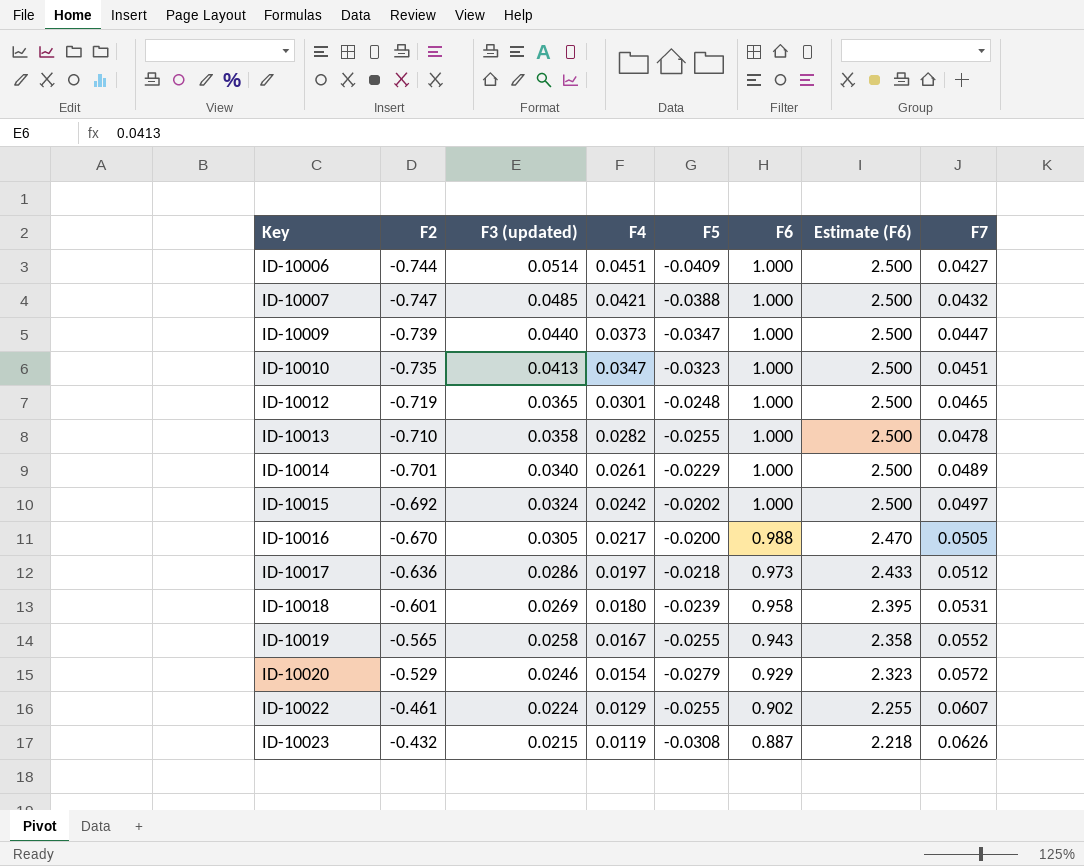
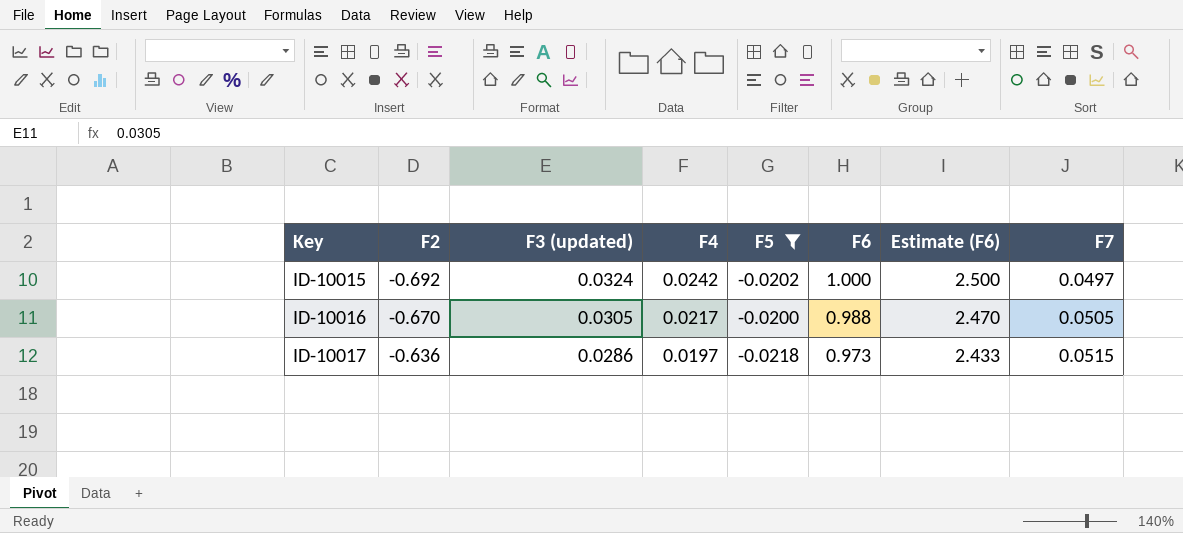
filter: none -> F5 >= -0.0218
ID-10017 | F7: 0.0512 -> 0.0515

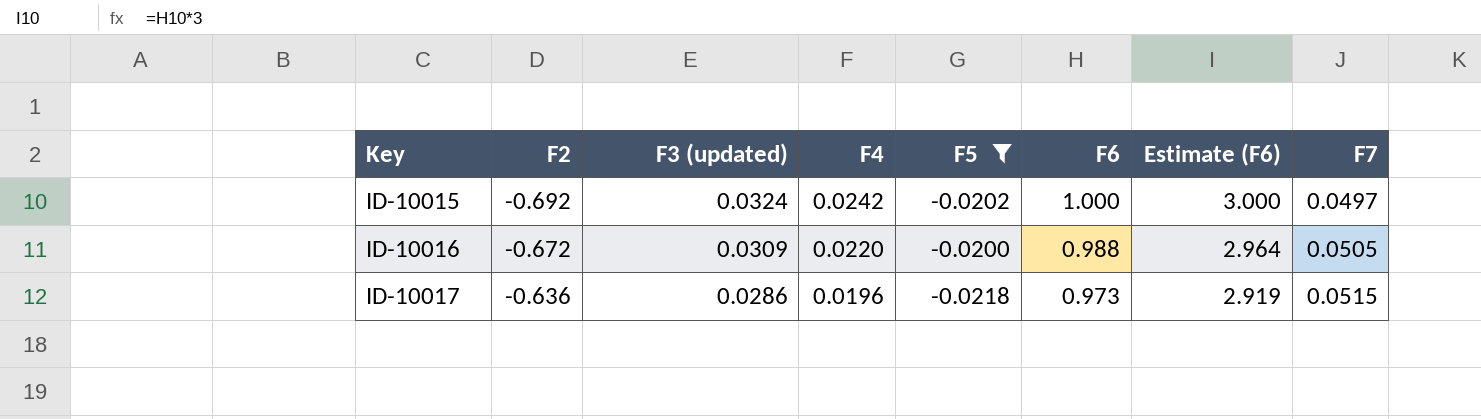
column Estimate (F6) | formula: [F6] * 2.5 -> [F6] * 3
ID-10016 | F2: -0.670 -> -0.672
ID-10016 | F3 (updated): 0.0305 -> 0.0309
ID-10016 | F4: 0.0217 -> 0.0220
ID-10017 | F4: 0.0197 -> 0.0196

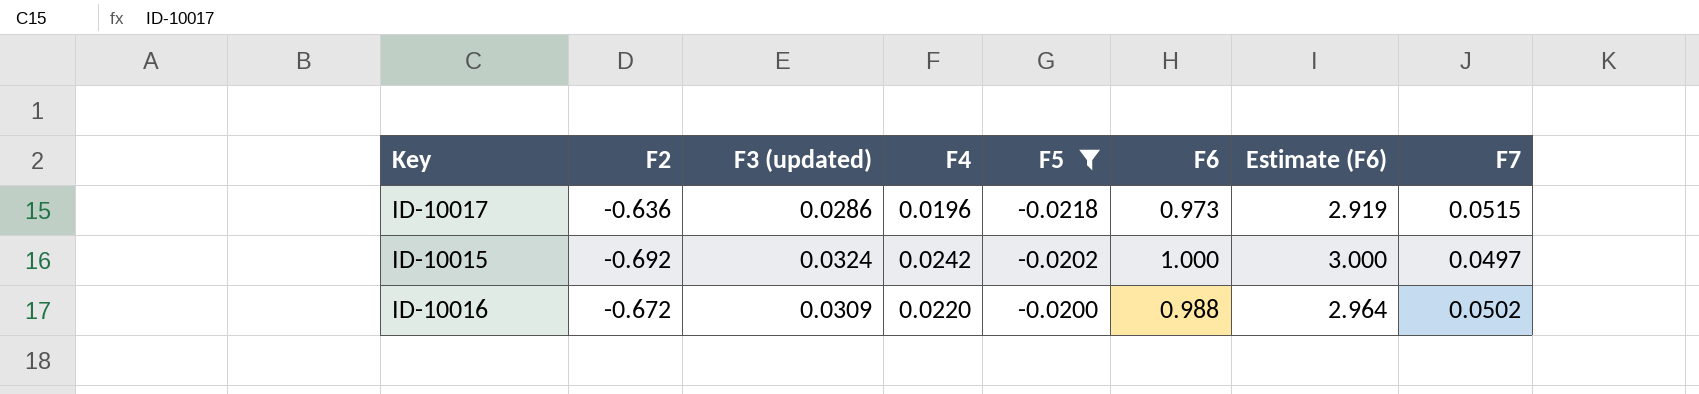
row order: Key ascending -> F5 ascending
ID-10016 | F7: 0.0505 -> 0.0502

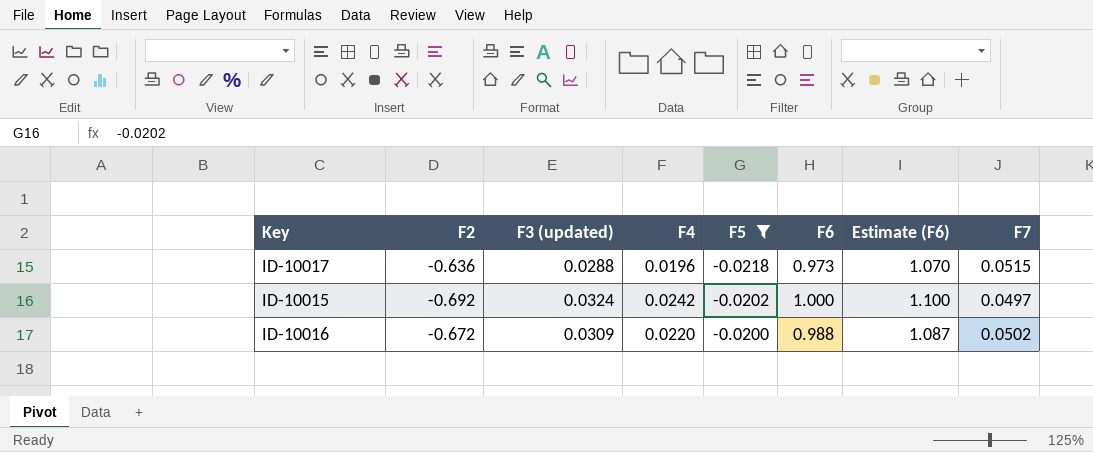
column Estimate (F6) | formula: [F6] * 3 -> [F6] * 1.1
ID-10017 | F3 (updated): 0.0286 -> 0.0288

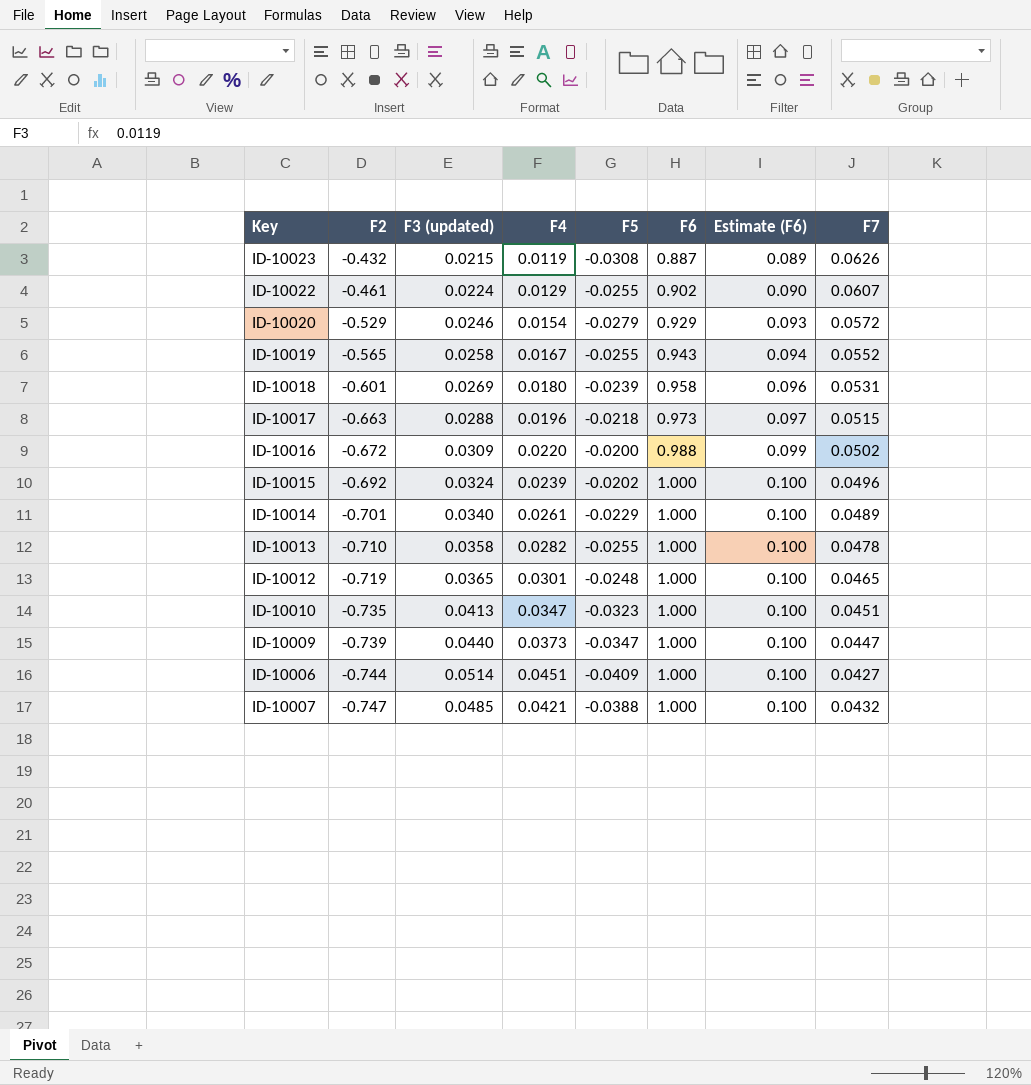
filter: F5 >= -0.0218 -> none
row order: F5 ascending -> F2 descending
column Estimate (F6) | formula: [F6] * 1.1 -> [F6] * 0.1
ID-10017 | F2: -0.636 -> -0.663
ID-10015 | F4: 0.0242 -> 0.0239
ID-10015 | F7: 0.0497 -> 0.0496

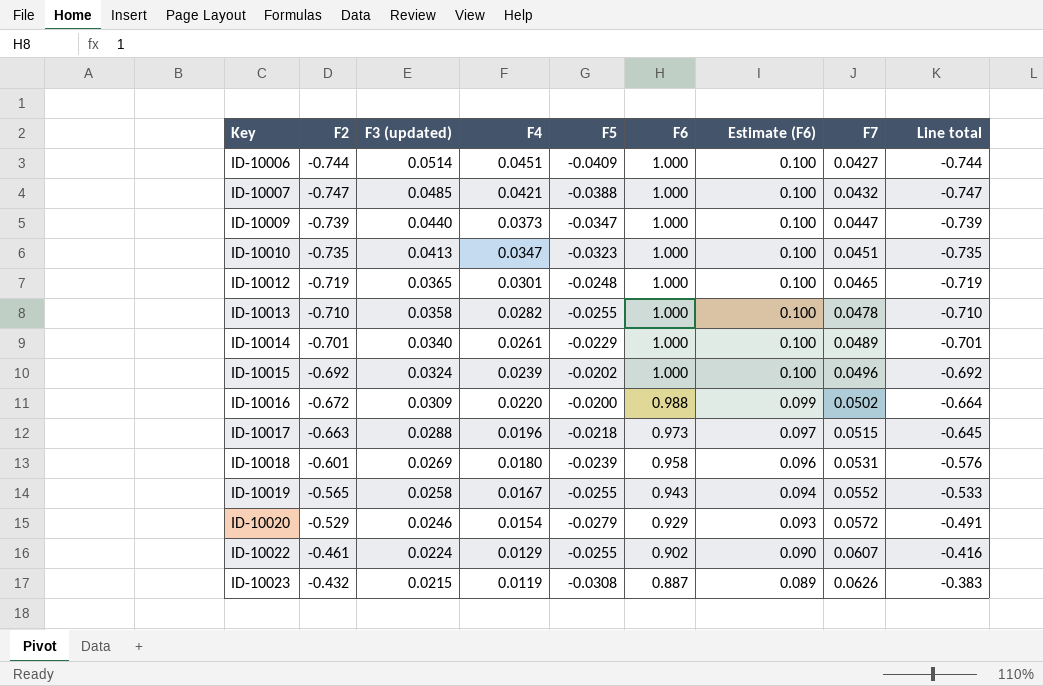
row order: F2 descending -> Key ascending
column Line total | formula: none -> [F2] * [F6]

